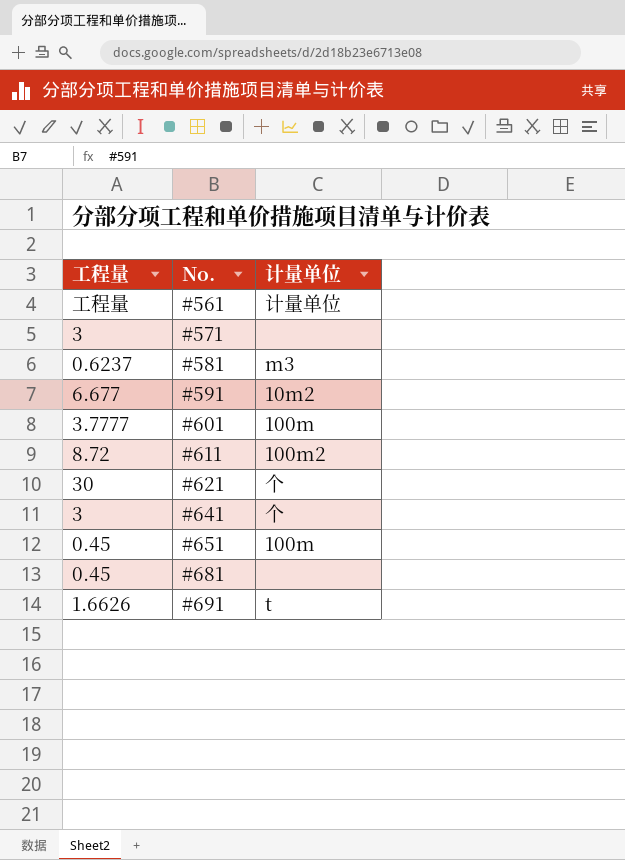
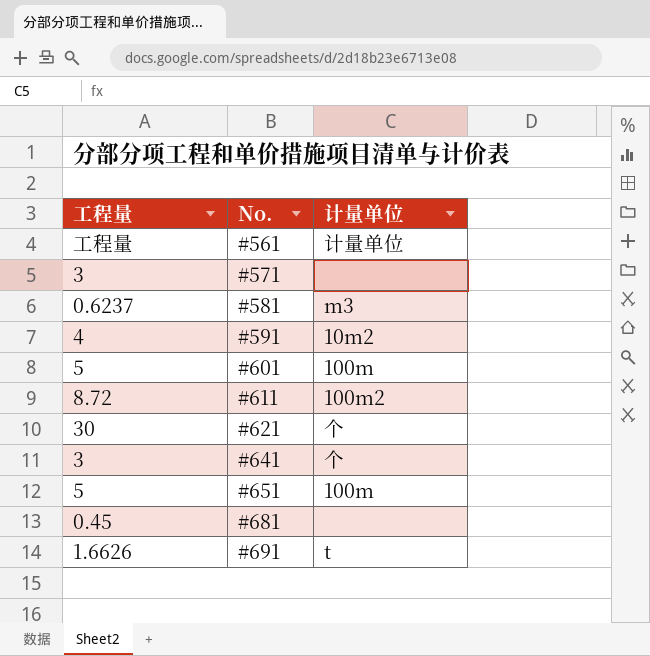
#591 | 工程量: 6.677 -> 4
#601 | 工程量: 3.7777 -> 5
#651 | 工程量: 0.45 -> 5

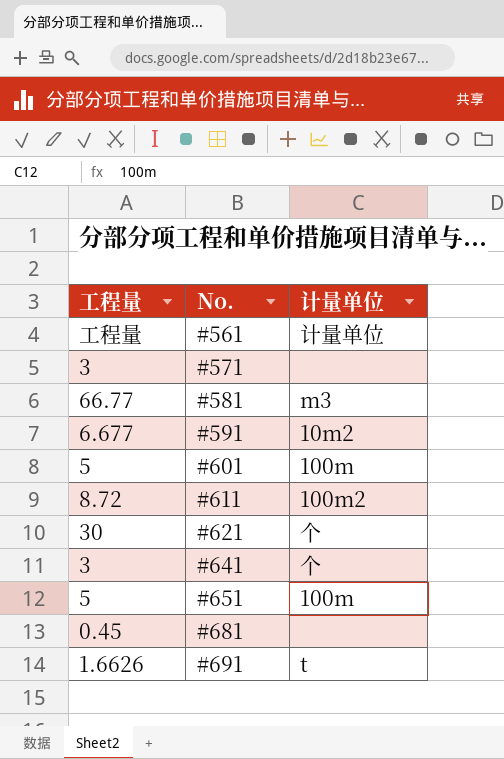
#581 | 工程量: 0.6237 -> 66.77
#591 | 工程量: 4 -> 6.677

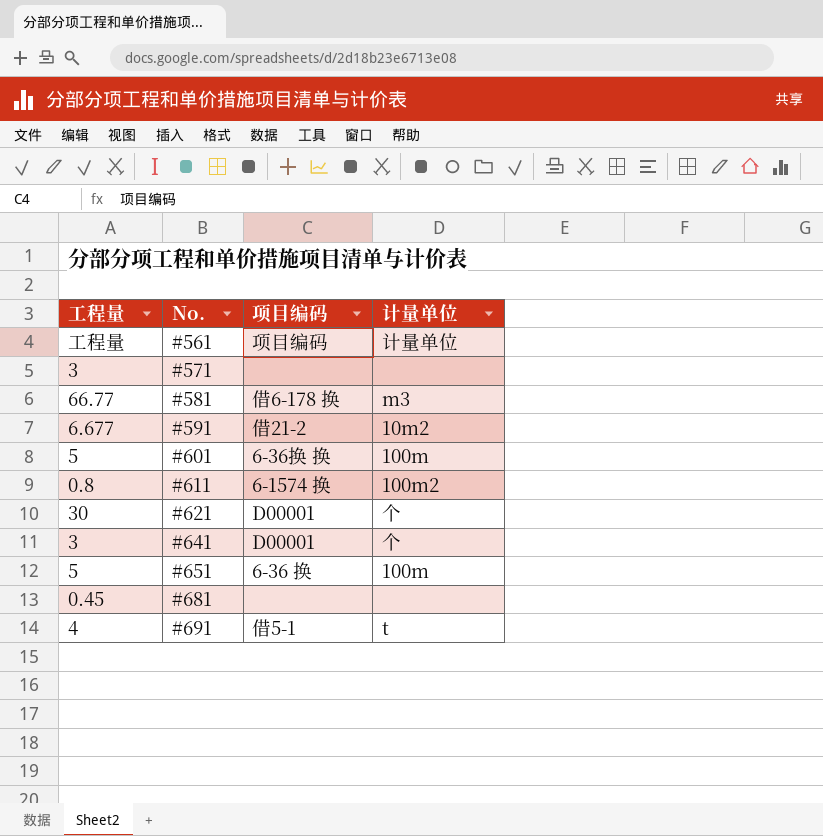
column 项目编码 | position: none -> 3
#611 | 工程量: 8.72 -> 0.8
#691 | 工程量: 1.6626 -> 4

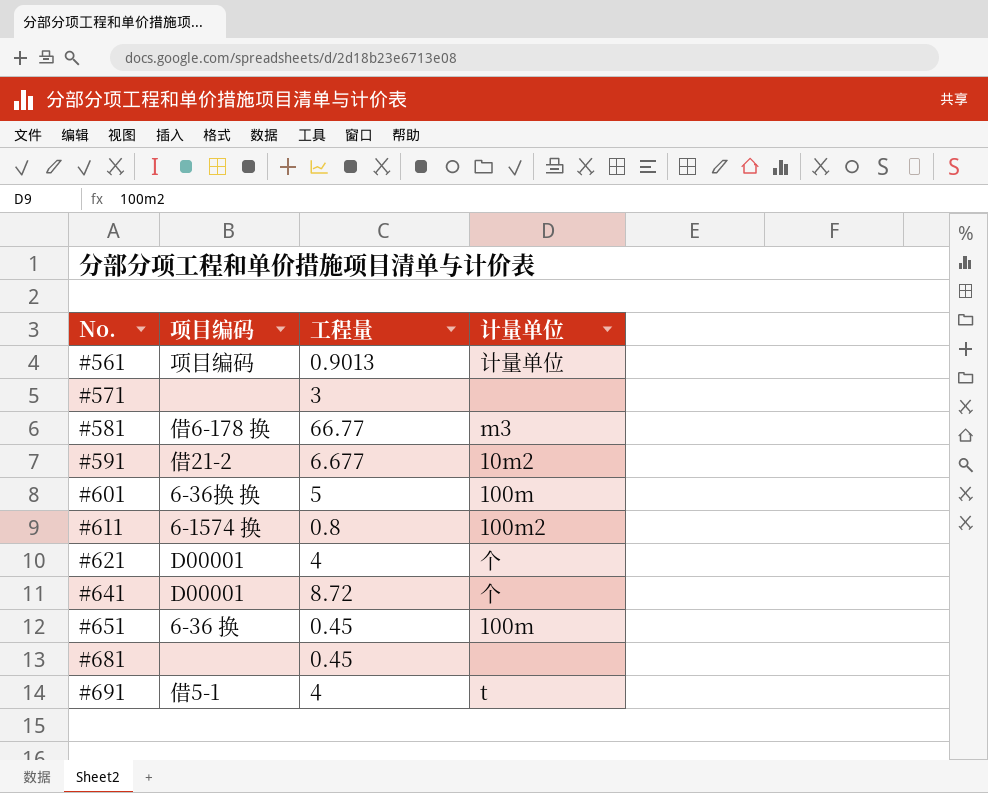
column 工程量 | position: 1 -> 3
#561 | 工程量: 工程量 -> 0.9013
#621 | 工程量: 30 -> 4
#641 | 工程量: 3 -> 8.72
#651 | 工程量: 5 -> 0.45

